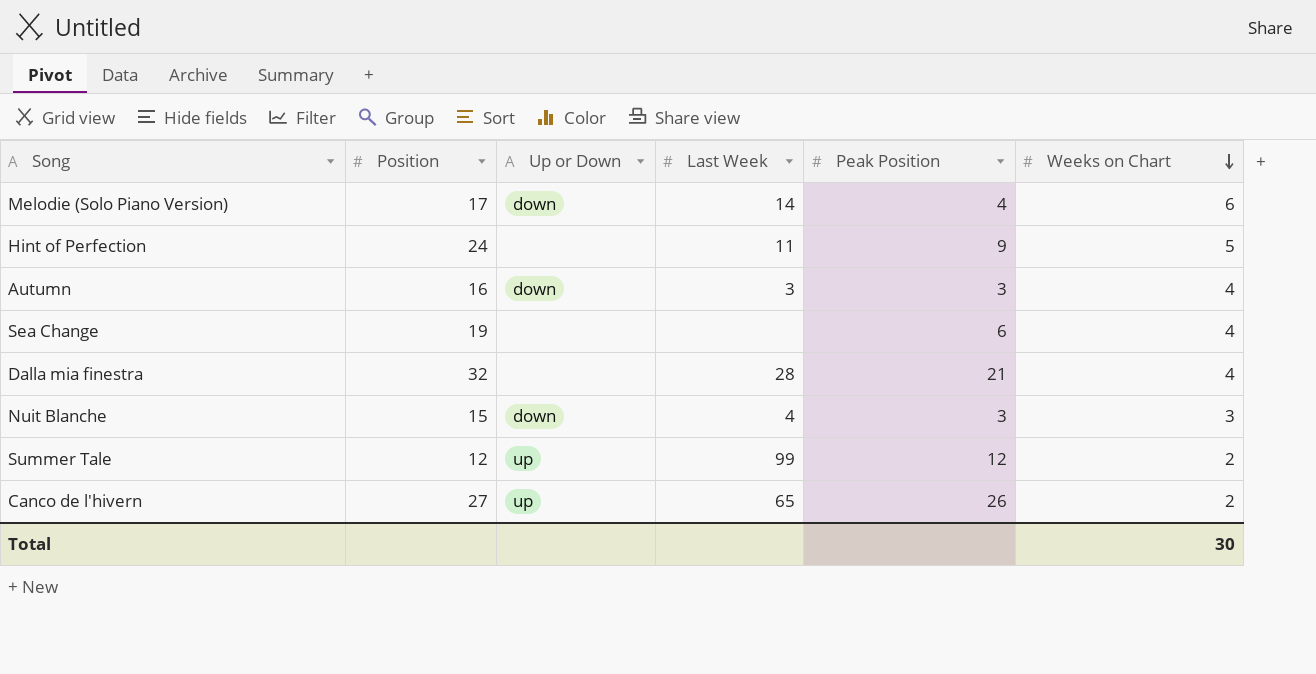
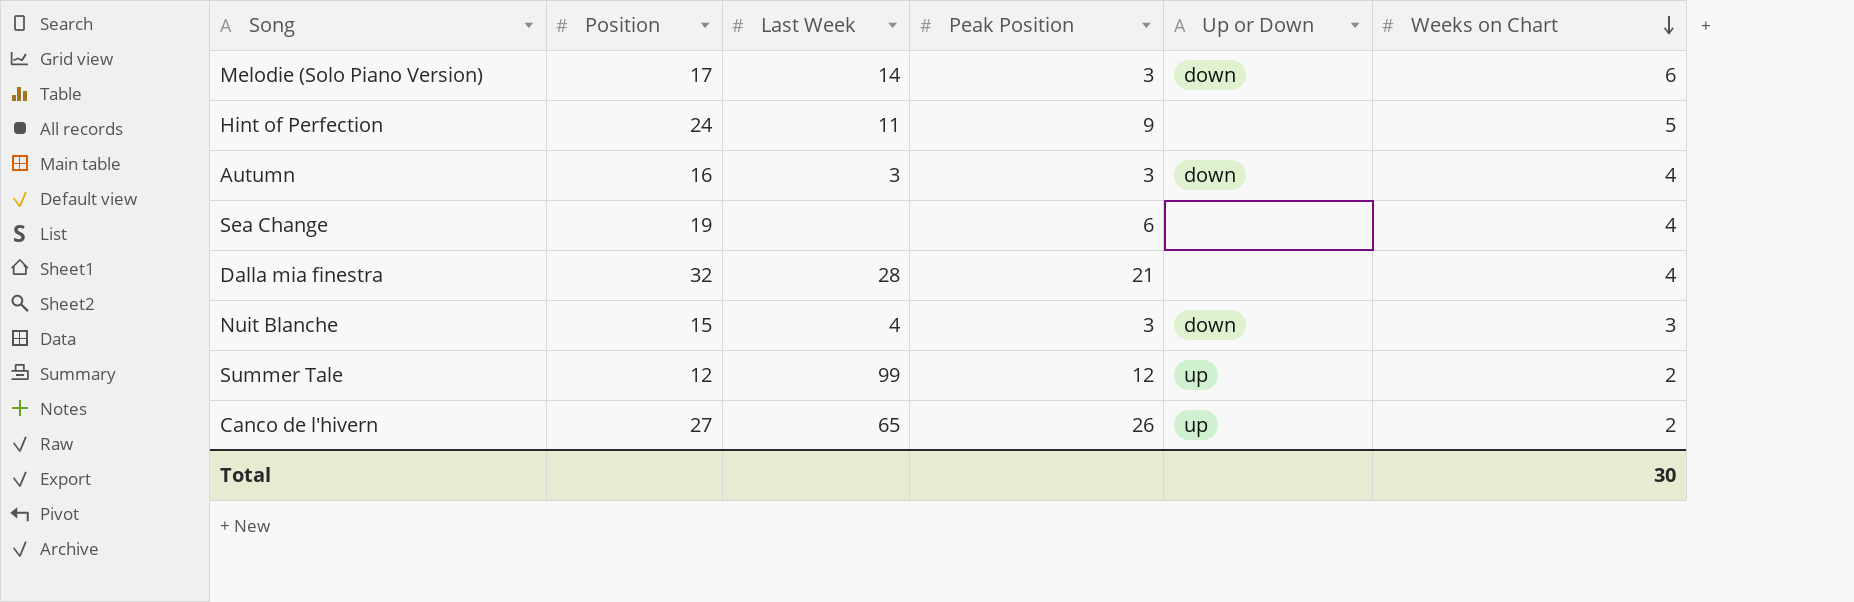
column Up or Down | position: 3 -> 5
Melodie (Solo Piano Version) | Peak Position: 4 -> 3

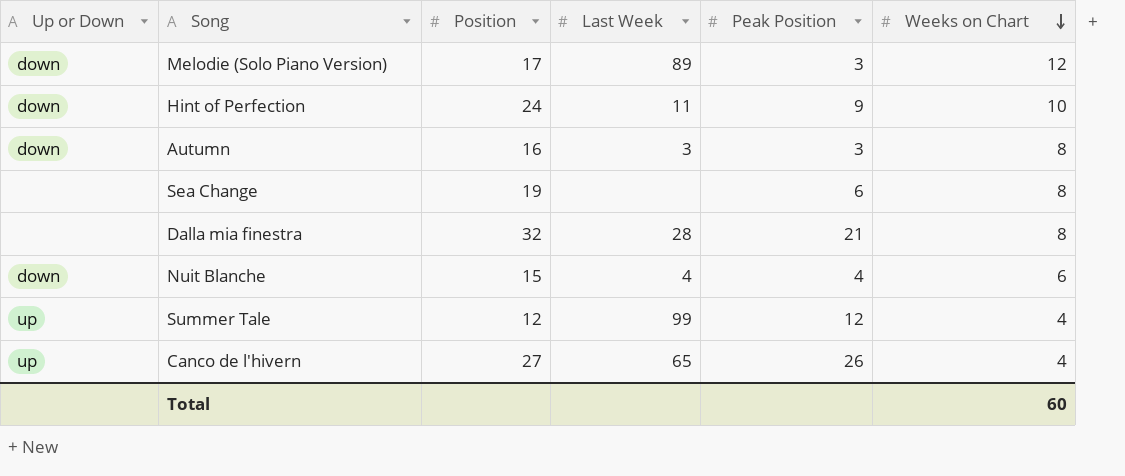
column Up or Down | position: 5 -> 1
Melodie (Solo Piano Version) | Last Week: 14 -> 89
Melodie (Solo Piano Version) | Weeks on Chart: 6 -> 12
Hint of Perfection | Up or Down: none -> down
Hint of Perfection | Weeks on Chart: 5 -> 10
Autumn | Weeks on Chart: 4 -> 8
Sea Change | Weeks on Chart: 4 -> 8
Dalla mia finestra | Weeks on Chart: 4 -> 8
Nuit Blanche | Peak Position: 3 -> 4
Nuit Blanche | Weeks on Chart: 3 -> 6
Summer Tale | Weeks on Chart: 2 -> 4
Canco de l'hivern | Weeks on Chart: 2 -> 4
Total | Weeks on Chart: 30 -> 60

